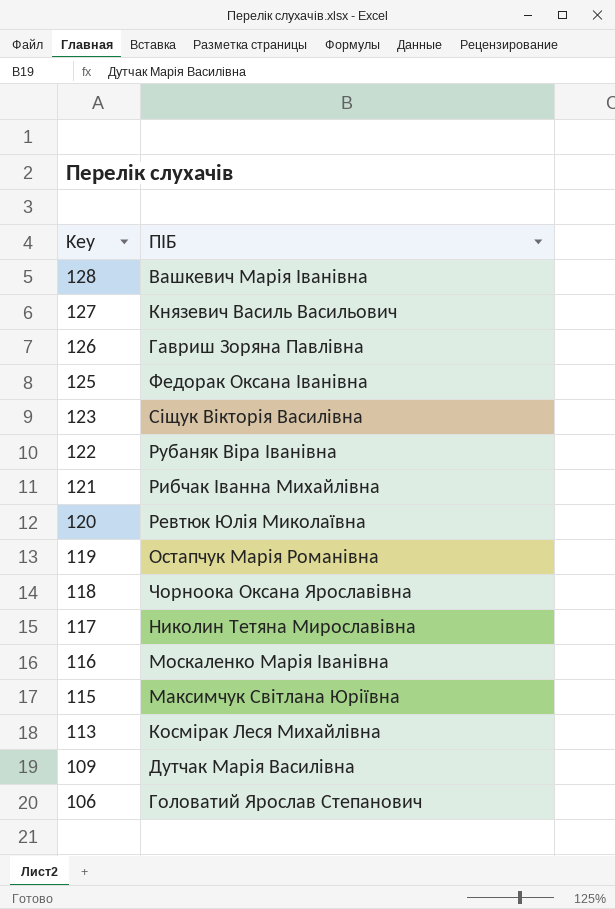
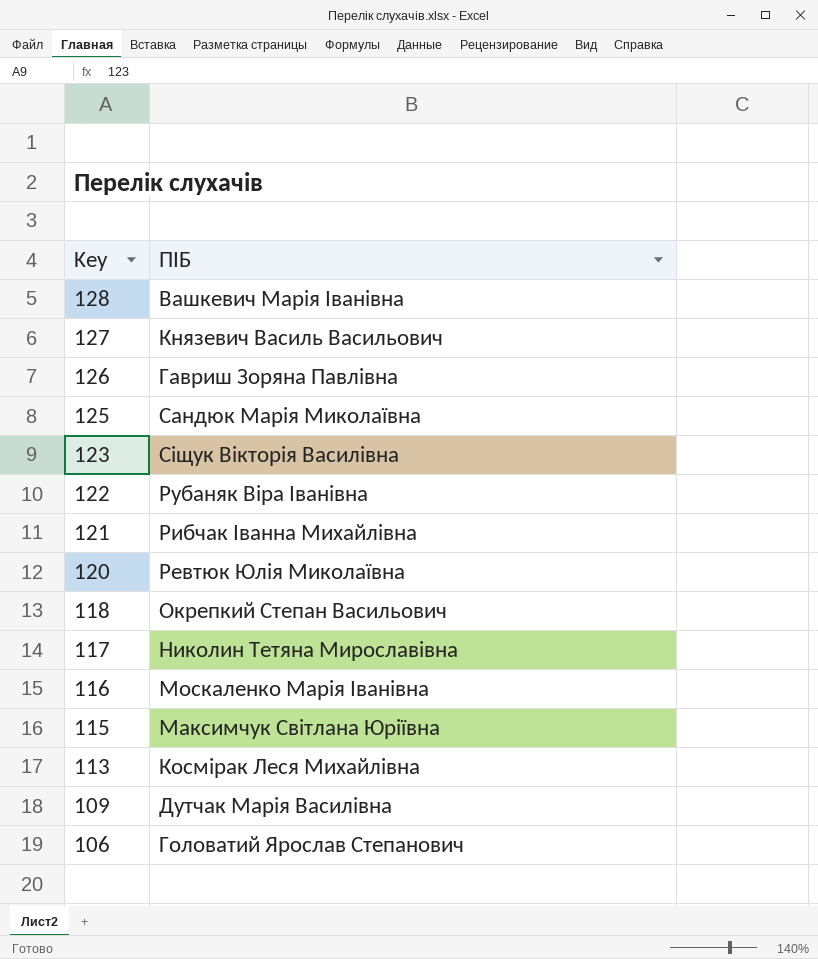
row 119: Остапчук Марія Романівна -> none
125 | ПІБ: Федорак Оксана Іванівна -> Сандюк Марія Миколаївна
118 | ПІБ: Чорноока Оксана Ярославівна -> Окрепкий Степан Васильович

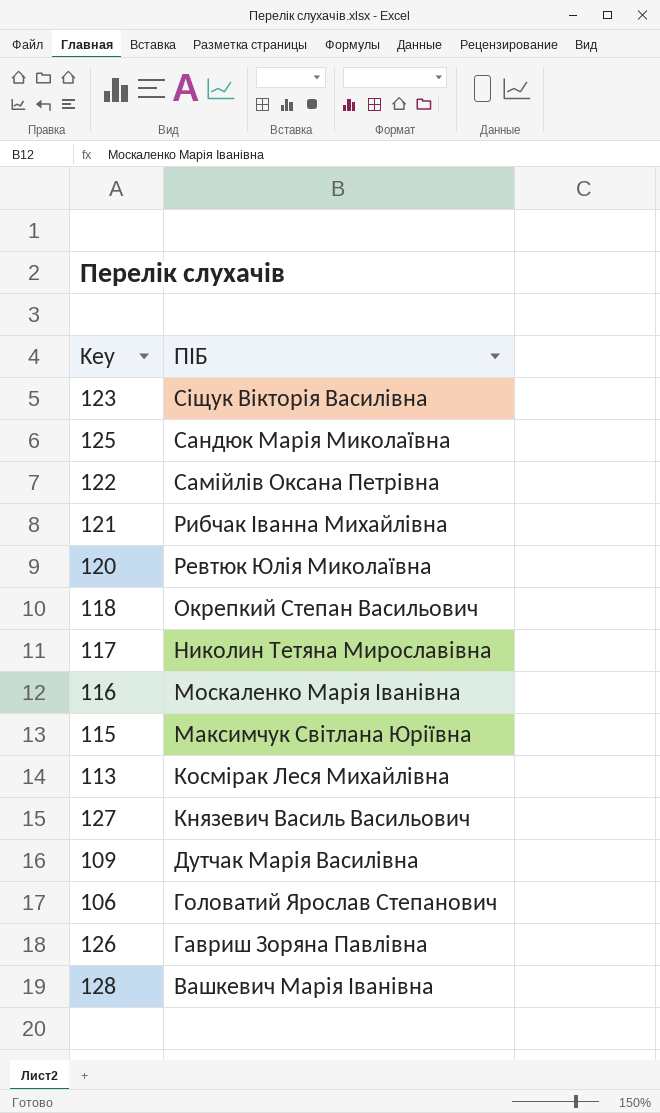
row order: Key descending -> ПІБ descending
122 | ПІБ: Рубаняк Віра Іванівна -> Самійлів Оксана Петрівна

